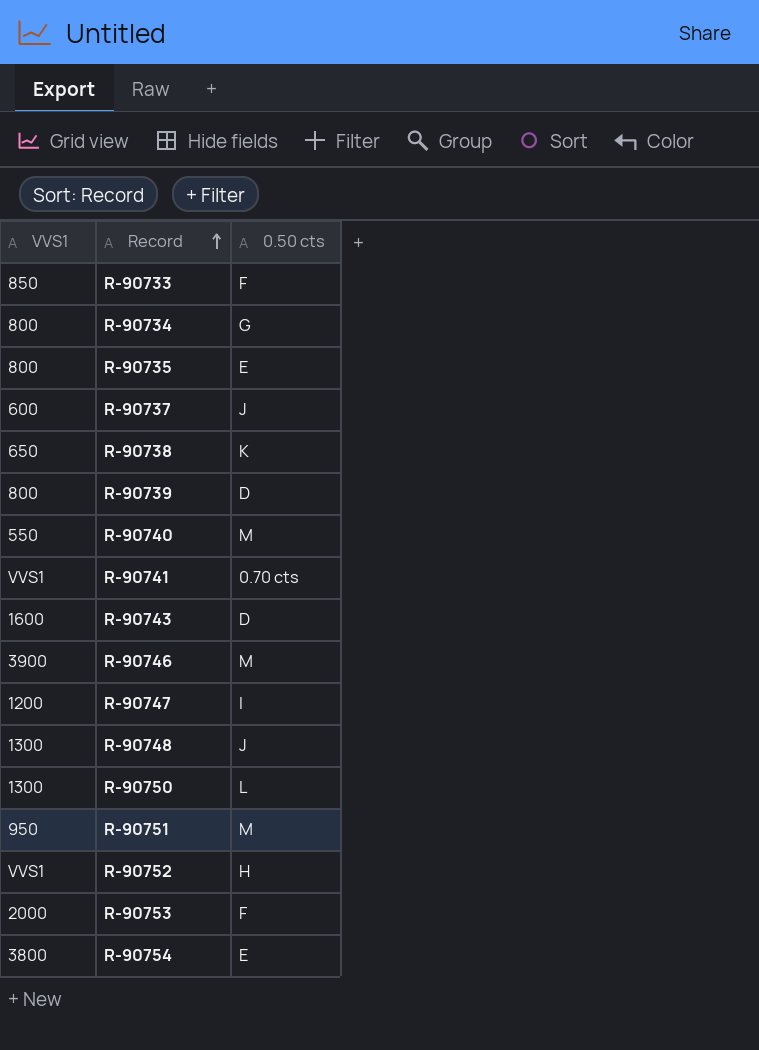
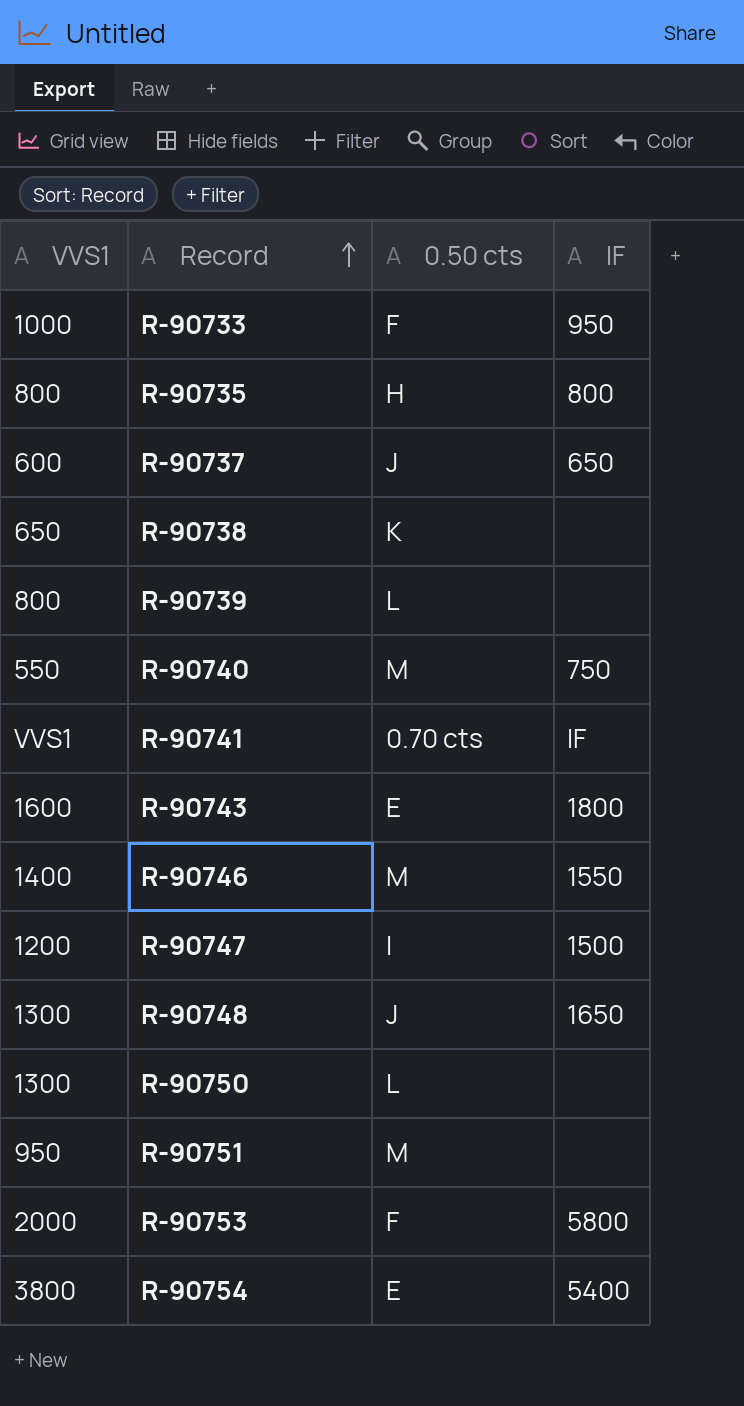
column IF | position: none -> 4
row R-90734: 800 | G -> none
row R-90752: VVS1 | H -> none
R-90733 | VVS1: 850 -> 1000
R-90735 | 0.50 cts: E -> H
R-90739 | 0.50 cts: D -> L
R-90743 | 0.50 cts: D -> E
R-90746 | VVS1: 3900 -> 1400

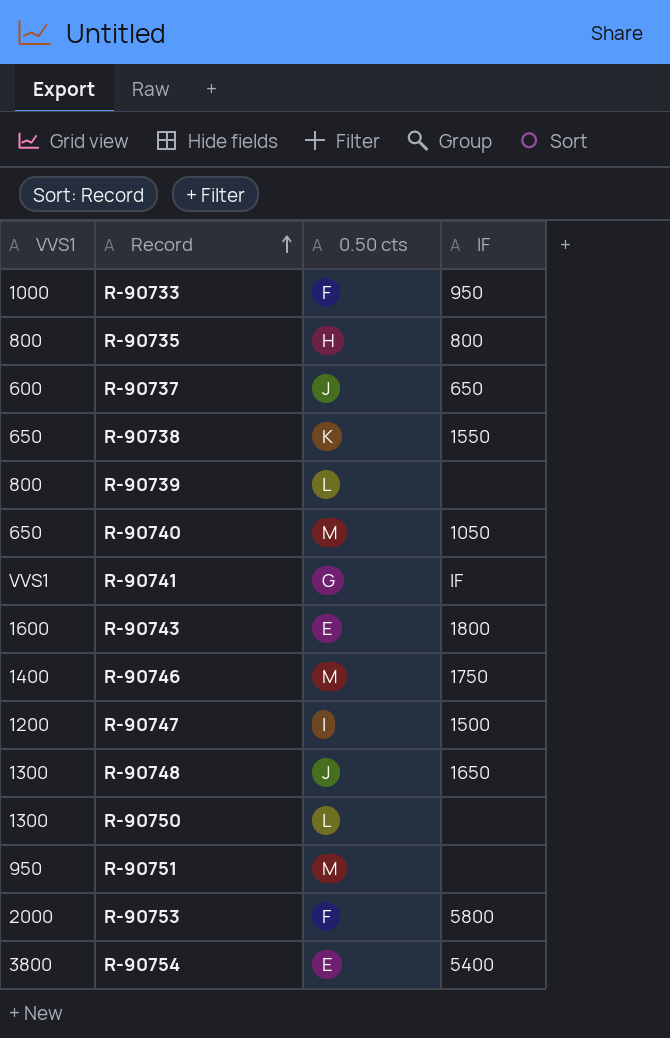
R-90738 | IF: none -> 1550
R-90740 | VVS1: 550 -> 650
R-90740 | IF: 750 -> 1050
R-90741 | 0.50 cts: 0.70 cts -> G
R-90746 | IF: 1550 -> 1750

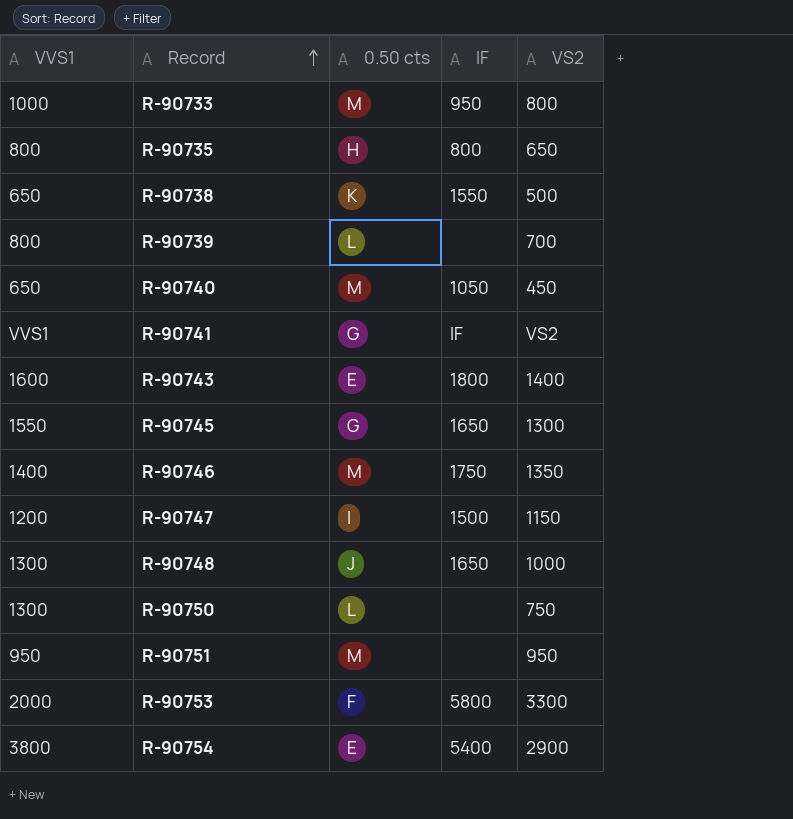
column VS2 | position: none -> 5
row R-90737: 600 | J | 650 -> none
R-90733 | 0.50 cts: F -> M
row R-90745: none -> 1550 | G | 1650 | 1300

